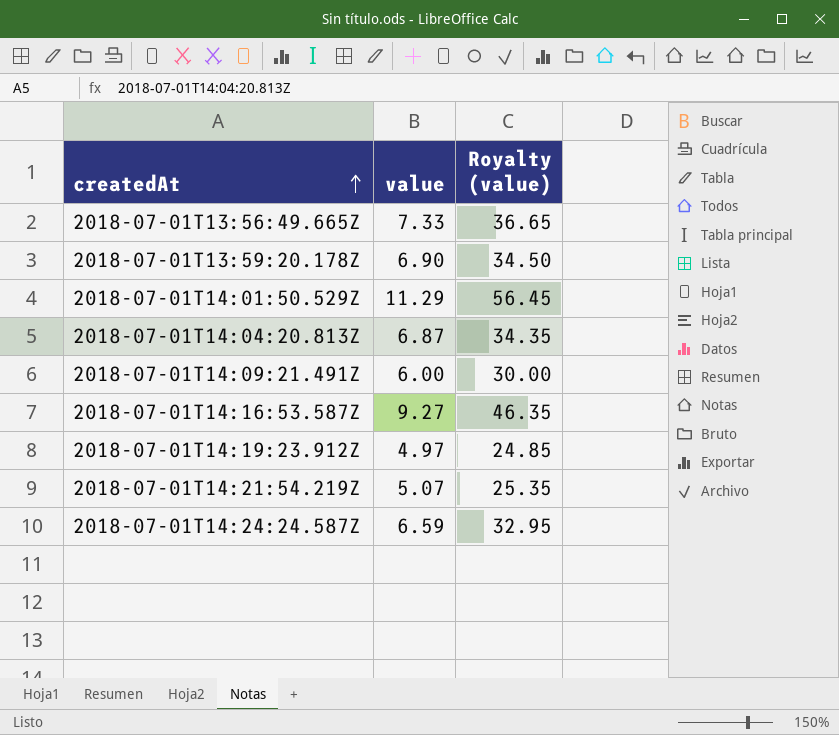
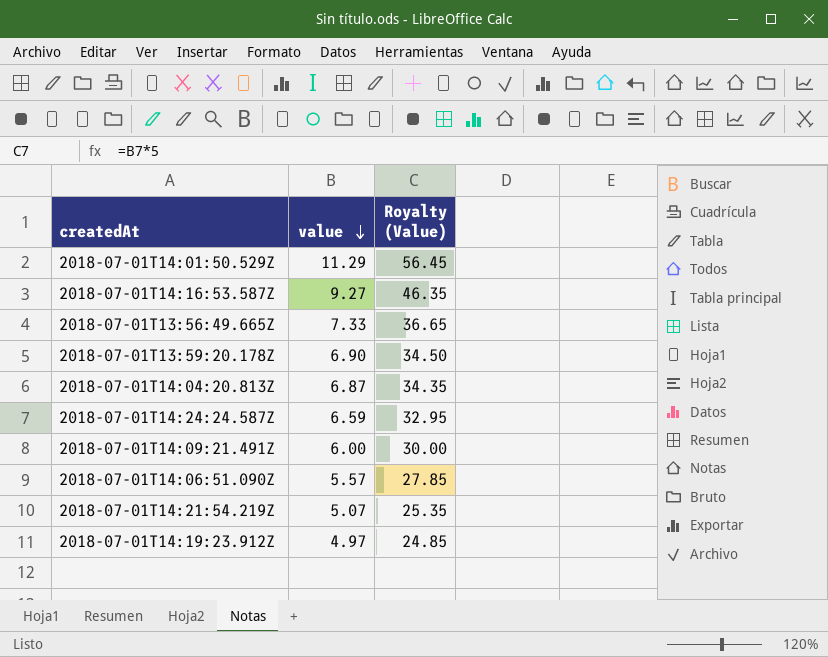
row order: createdAt ascending -> value descending
column name: Royalty (value) -> Royalty (Value)
row 2018-07-01T14:06:51.090Z: none -> 5.57 | 27.85

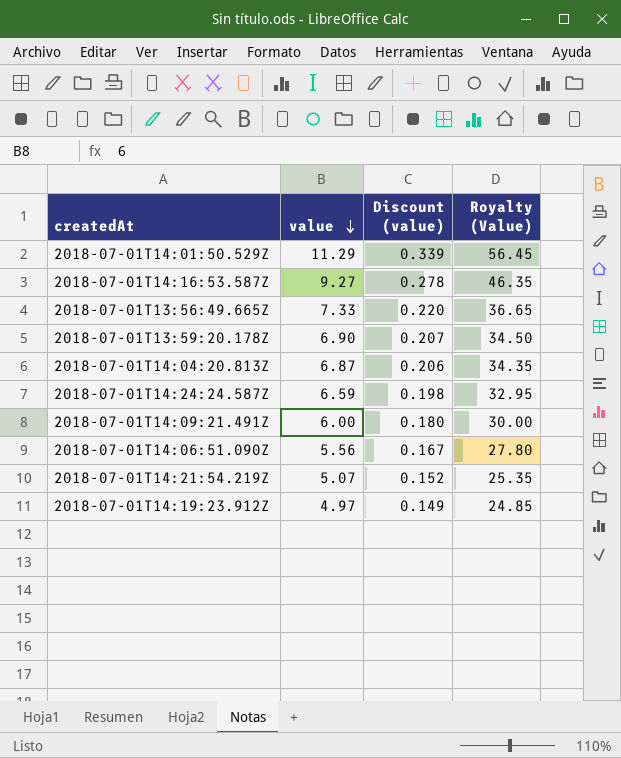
column Discount (value) | formula: none -> [value] * 0.03
2018-07-01T14:06:51.090Z | value: 5.57 -> 5.56
2018-07-01T14:06:51.090Z | Royalty (Value): 27.85 -> 27.80

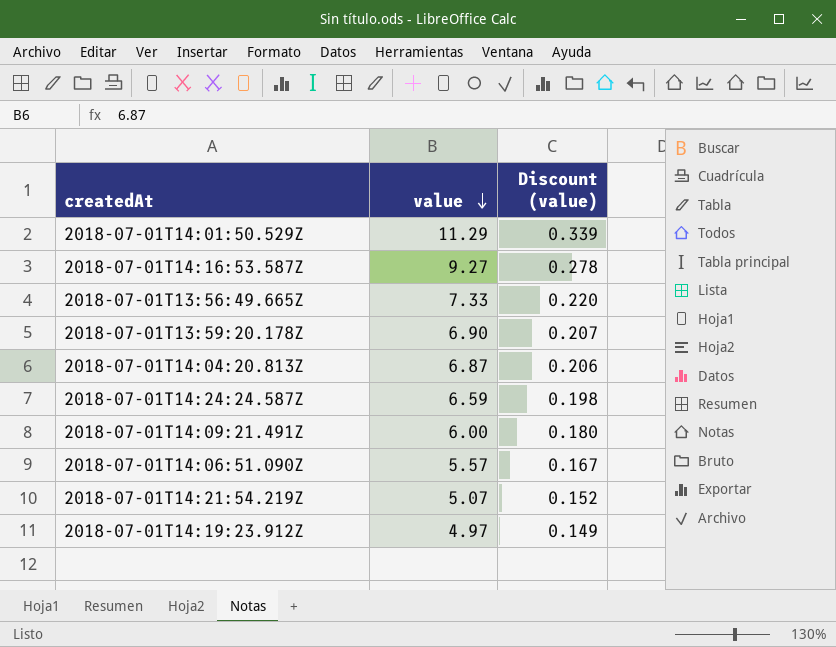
column Royalty (Value) | formula: [value] * 5 -> none
2018-07-01T14:06:51.090Z | value: 5.56 -> 5.57

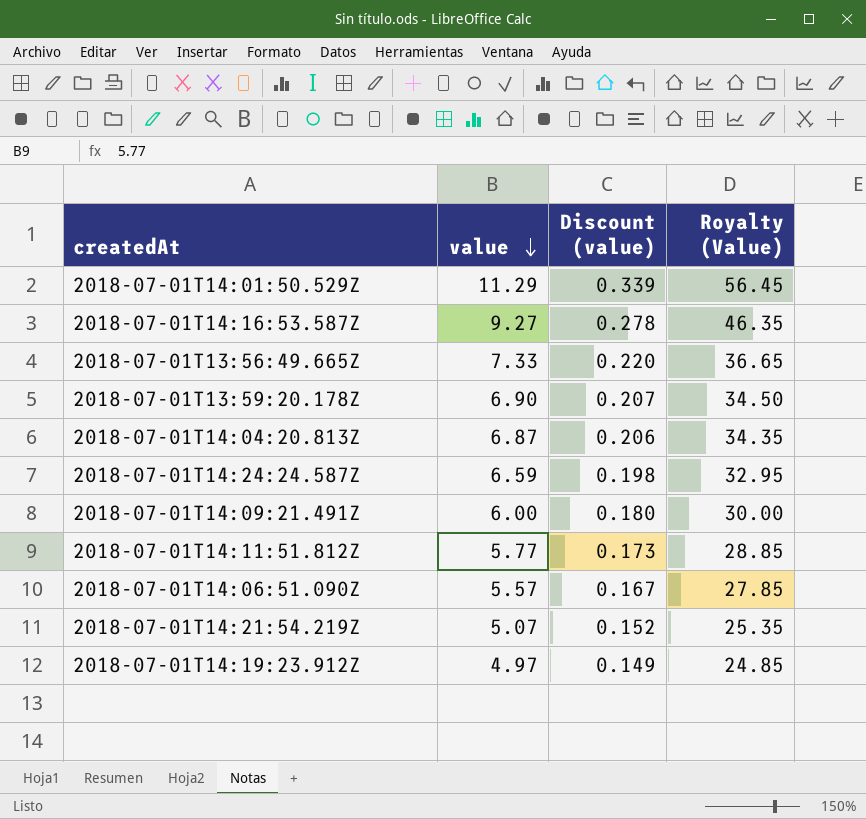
column Royalty (Value) | formula: none -> [value] * 5
row 2018-07-01T14:11:51.812Z: none -> 5.77 | 0.173 | 28.85

